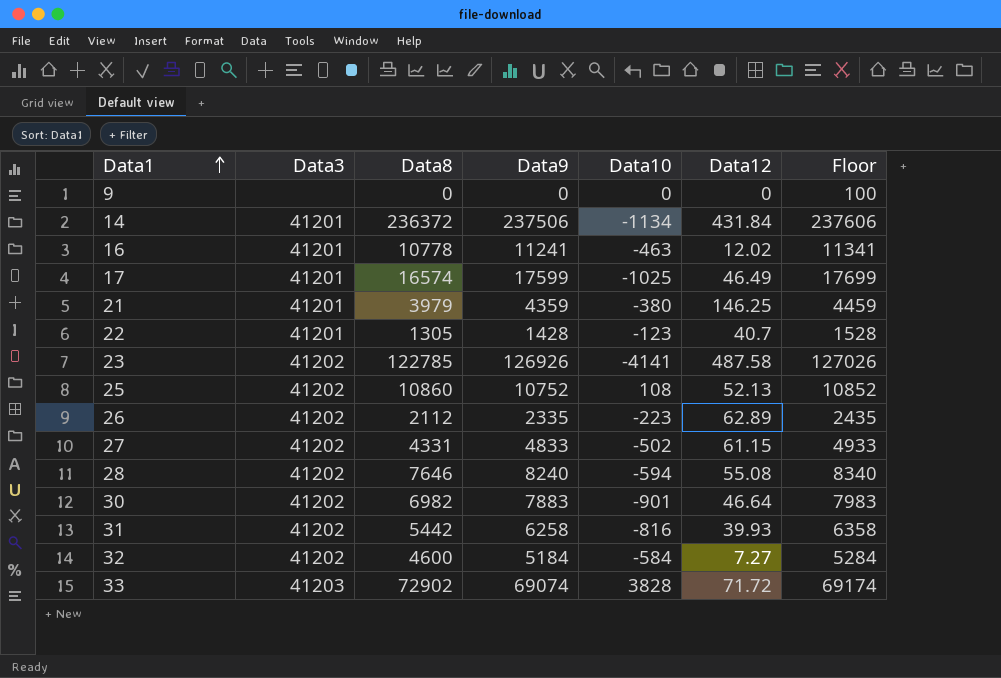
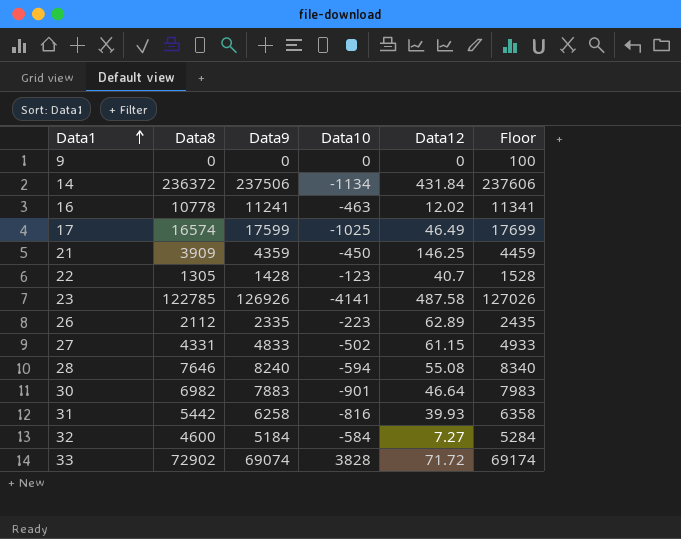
column Data3 | position: 2 -> none
row 25: 41202 | 10860 | 10752 | 108 | 52.13 | 10852 -> none
21 | Data8: 3979 -> 3909
21 | Data10: -380 -> -450

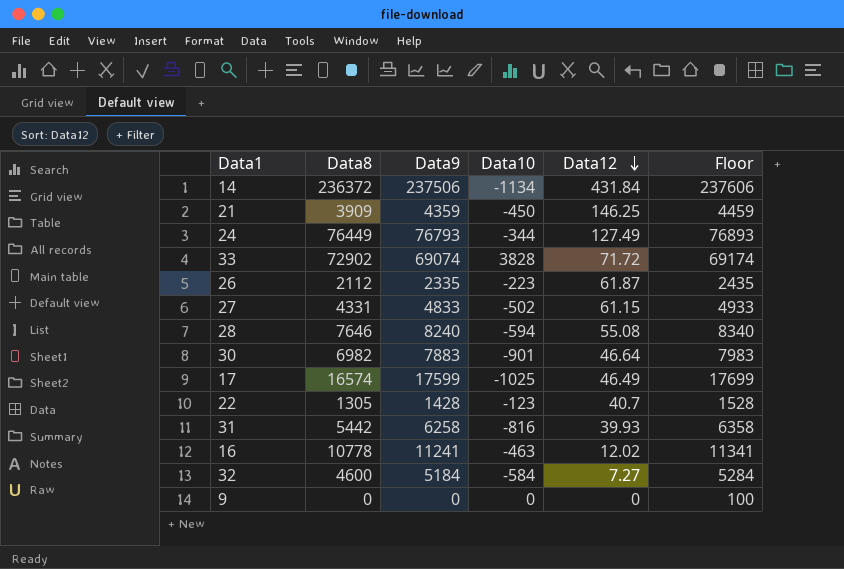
row order: Data1 ascending -> Data12 descending
row 23: 122785 | 126926 | -4141 | 487.58 | 127026 -> none
row 24: none -> 76449 | 76793 | -344 | 127.49 | 76893
26 | Data12: 62.89 -> 61.87

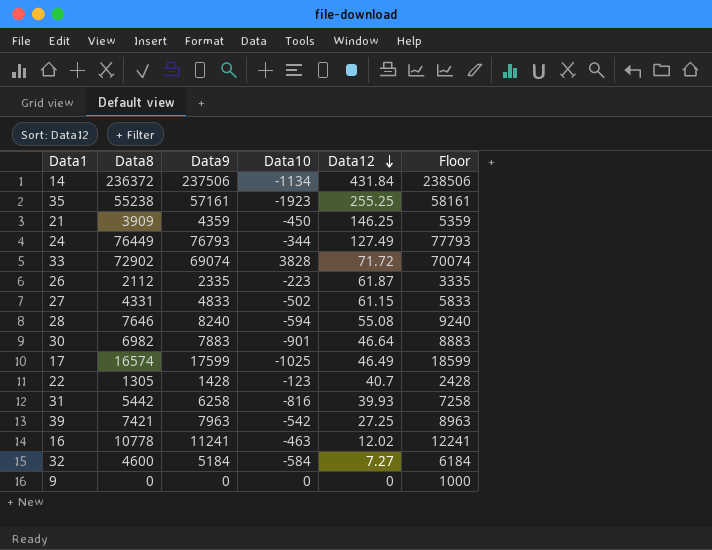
column Floor | formula: [Data9] + 100 -> [Data9] + 1000
row 35: none -> 55238 | 57161 | -1923 | 255.25 | 58161
row 39: none -> 7421 | 7963 | -542 | 27.25 | 8963

